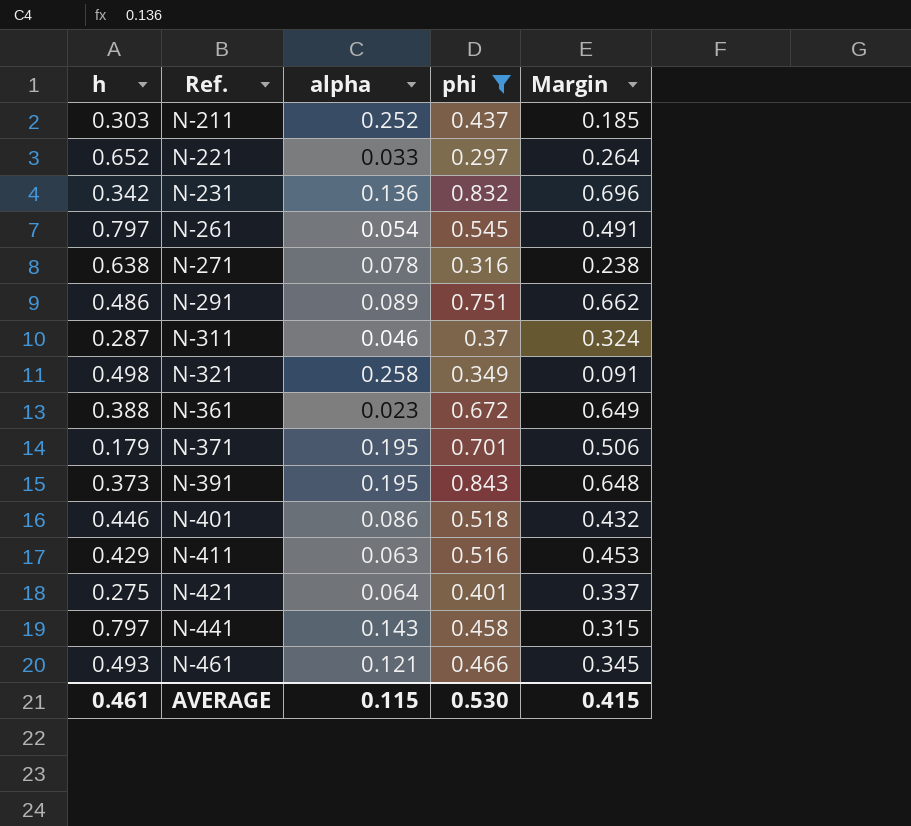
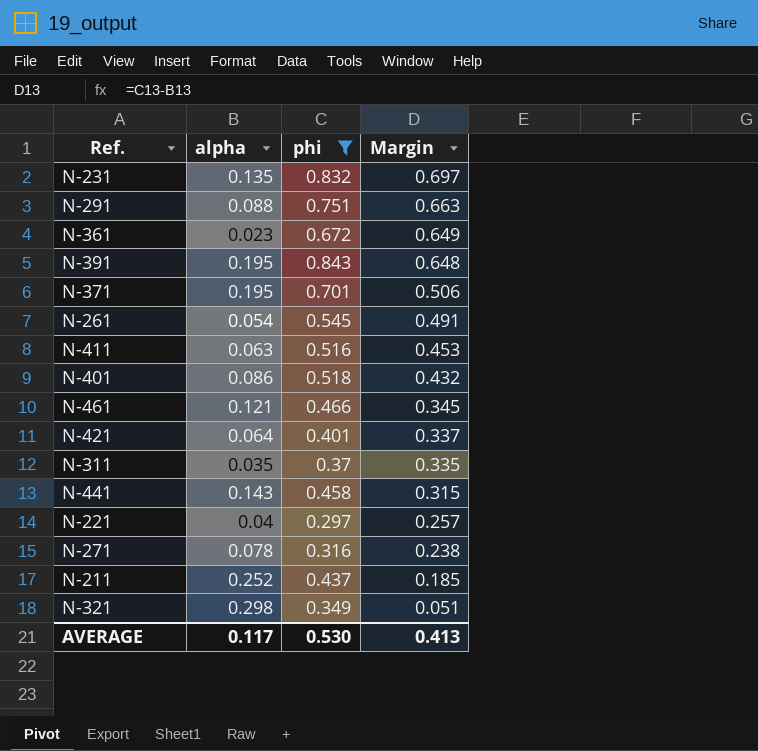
row order: Ref. ascending -> Margin descending
column h | position: 1 -> none
N-231 | alpha: 0.136 -> 0.135
N-231 | Margin: 0.696 -> 0.697
N-291 | alpha: 0.089 -> 0.088
N-291 | Margin: 0.662 -> 0.663
N-311 | alpha: 0.046 -> 0.035
N-311 | Margin: 0.324 -> 0.335
N-221 | alpha: 0.033 -> 0.04
N-221 | Margin: 0.264 -> 0.257
N-321 | alpha: 0.258 -> 0.298
N-321 | Margin: 0.091 -> 0.051
AVERAGE | alpha: 0.115 -> 0.117
AVERAGE | Margin: 0.415 -> 0.413

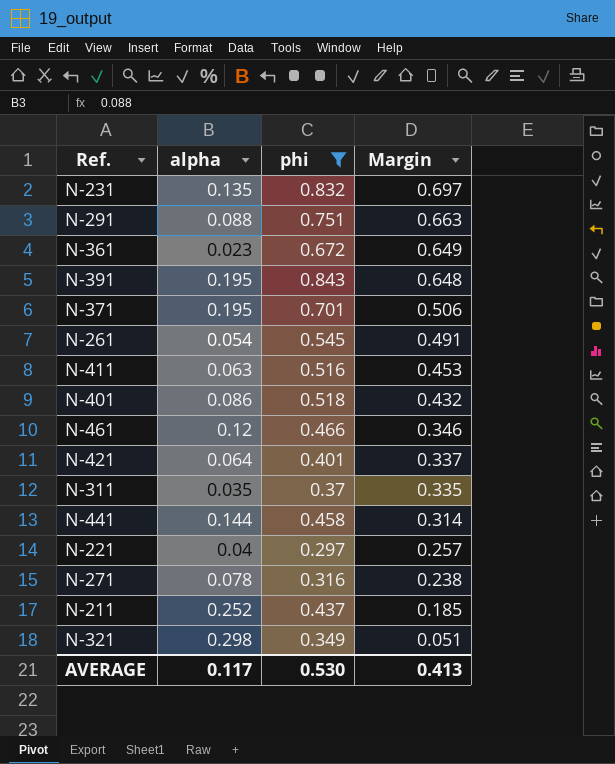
N-461 | alpha: 0.121 -> 0.12
N-461 | Margin: 0.345 -> 0.346
N-441 | alpha: 0.143 -> 0.144
N-441 | Margin: 0.315 -> 0.314

